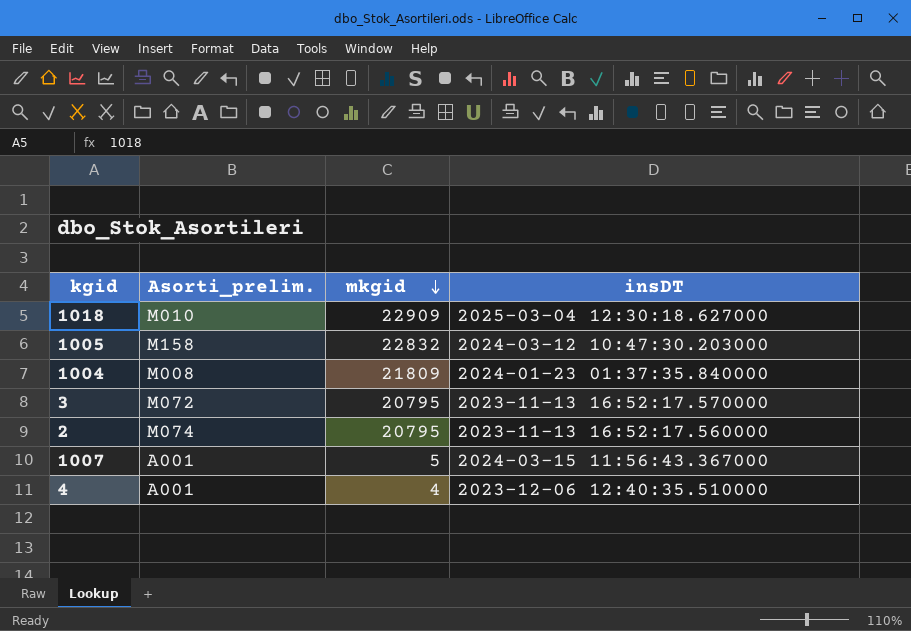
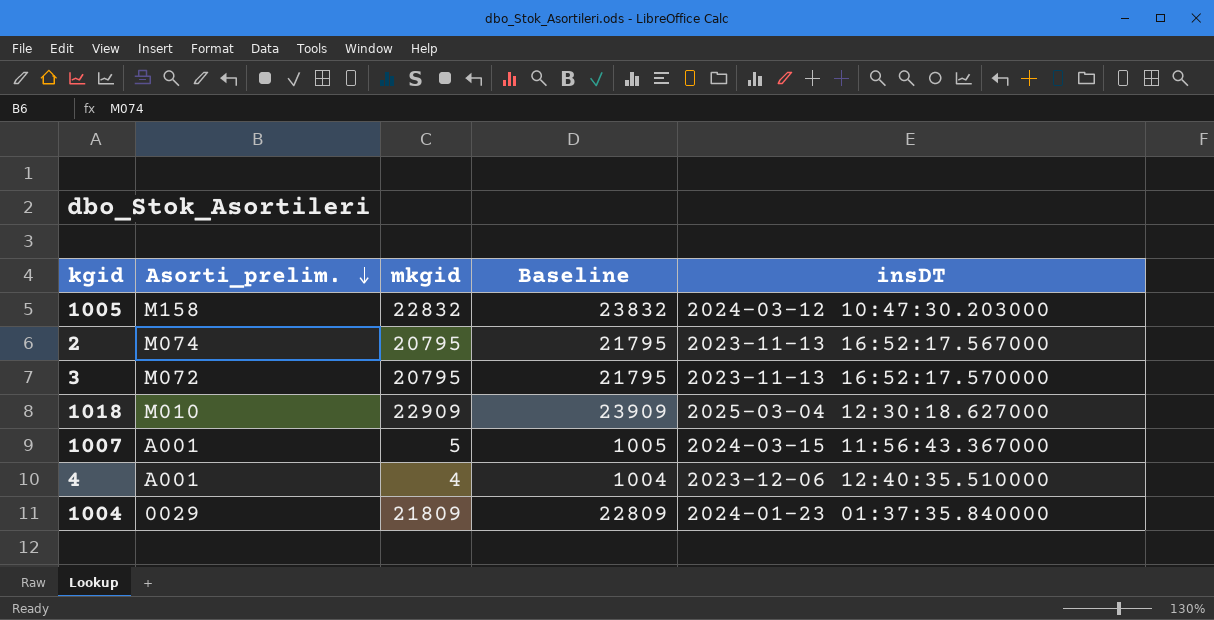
row order: mkgid descending -> Asorti_prelim. descending
column Baseline | formula: none -> [mkgid] + 1000
2 | insDT: 2023-11-13 16:52:17.560000 -> 2023-11-13 16:52:17.567000
1004 | Asorti_prelim.: M008 -> 0029

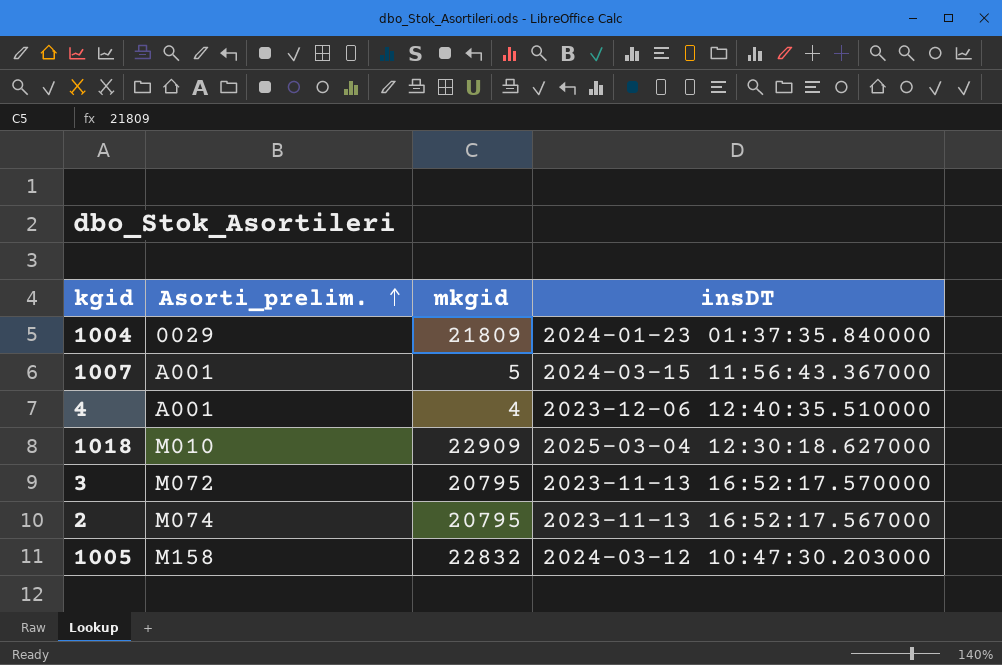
row order: Asorti_prelim. descending -> Asorti_prelim. ascending
column Baseline | formula: [mkgid] + 1000 -> none

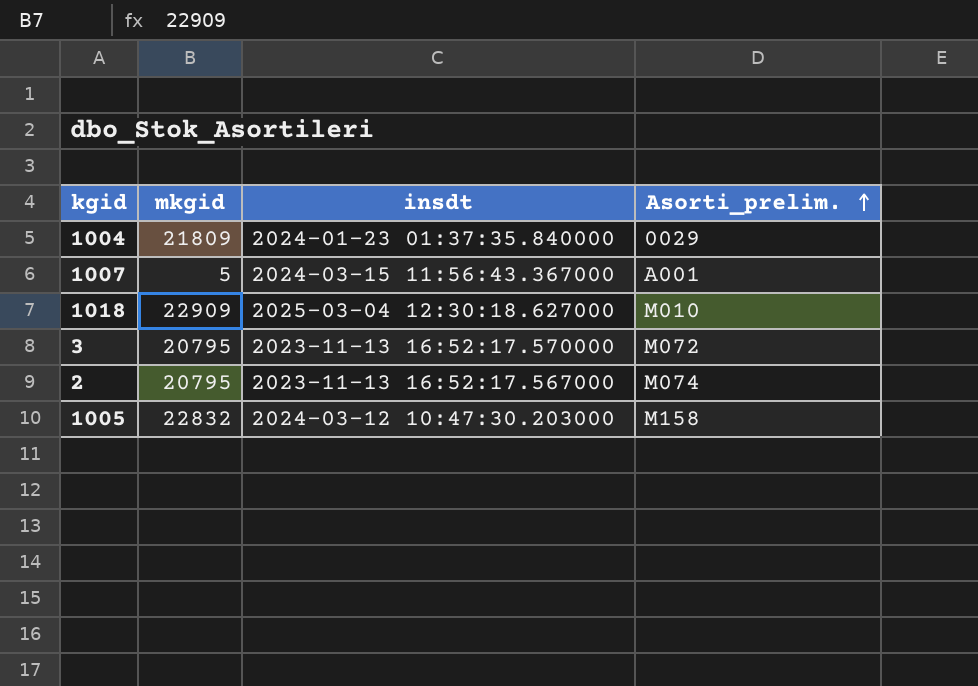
column name: insDT -> insdt
column Asorti_prelim. | position: 2 -> 4
row 4: A001 | 4 | 2023-12-06 12:40:35.510000 -> none

